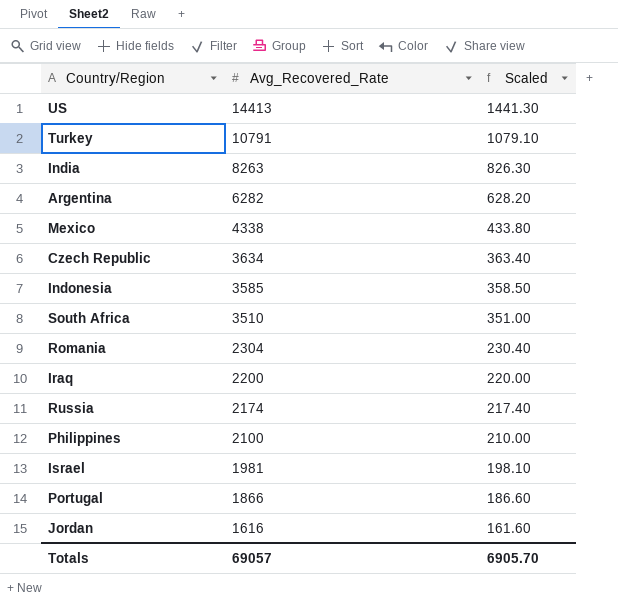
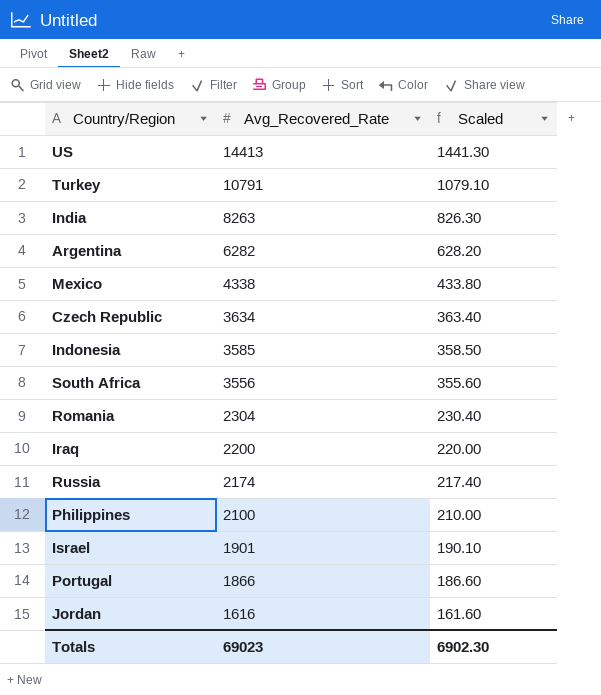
South Africa | Avg_Recovered_Rate: 3510 -> 3556
South Africa | Scaled: 351.00 -> 355.60
Israel | Avg_Recovered_Rate: 1981 -> 1901
Israel | Scaled: 198.10 -> 190.10
Totals | Avg_Recovered_Rate: 69057 -> 69023
Totals | Scaled: 6905.70 -> 6902.30

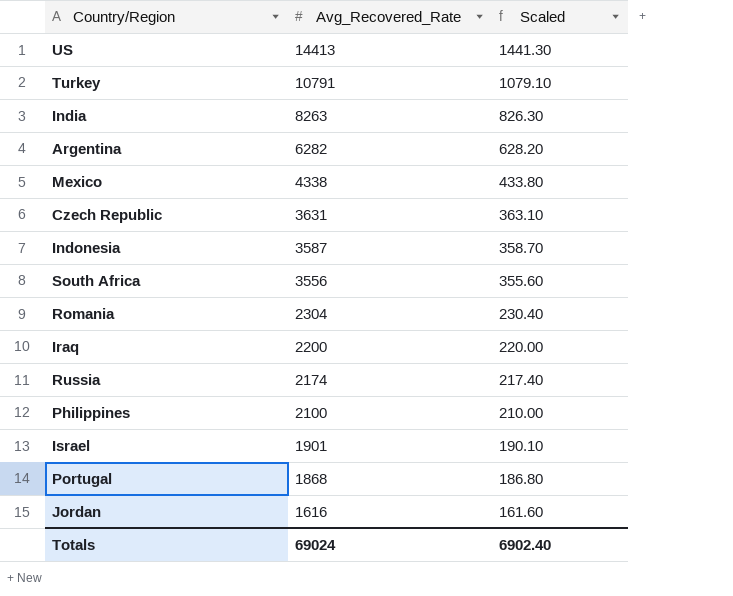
Czech Republic | Avg_Recovered_Rate: 3634 -> 3631
Czech Republic | Scaled: 363.40 -> 363.10
Indonesia | Avg_Recovered_Rate: 3585 -> 3587
Indonesia | Scaled: 358.50 -> 358.70
Portugal | Avg_Recovered_Rate: 1866 -> 1868
Portugal | Scaled: 186.60 -> 186.80
Totals | Avg_Recovered_Rate: 69023 -> 69024
Totals | Scaled: 6902.30 -> 6902.40

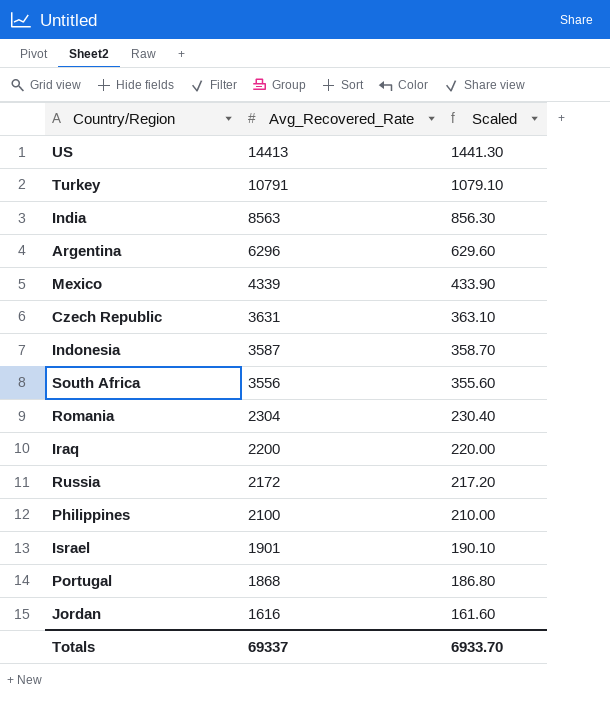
India | Avg_Recovered_Rate: 8263 -> 8563
India | Scaled: 826.30 -> 856.30
Argentina | Avg_Recovered_Rate: 6282 -> 6296
Argentina | Scaled: 628.20 -> 629.60
Mexico | Avg_Recovered_Rate: 4338 -> 4339
Mexico | Scaled: 433.80 -> 433.90
Russia | Avg_Recovered_Rate: 2174 -> 2172
Russia | Scaled: 217.40 -> 217.20
Totals | Avg_Recovered_Rate: 69024 -> 69337
Totals | Scaled: 6902.40 -> 6933.70

